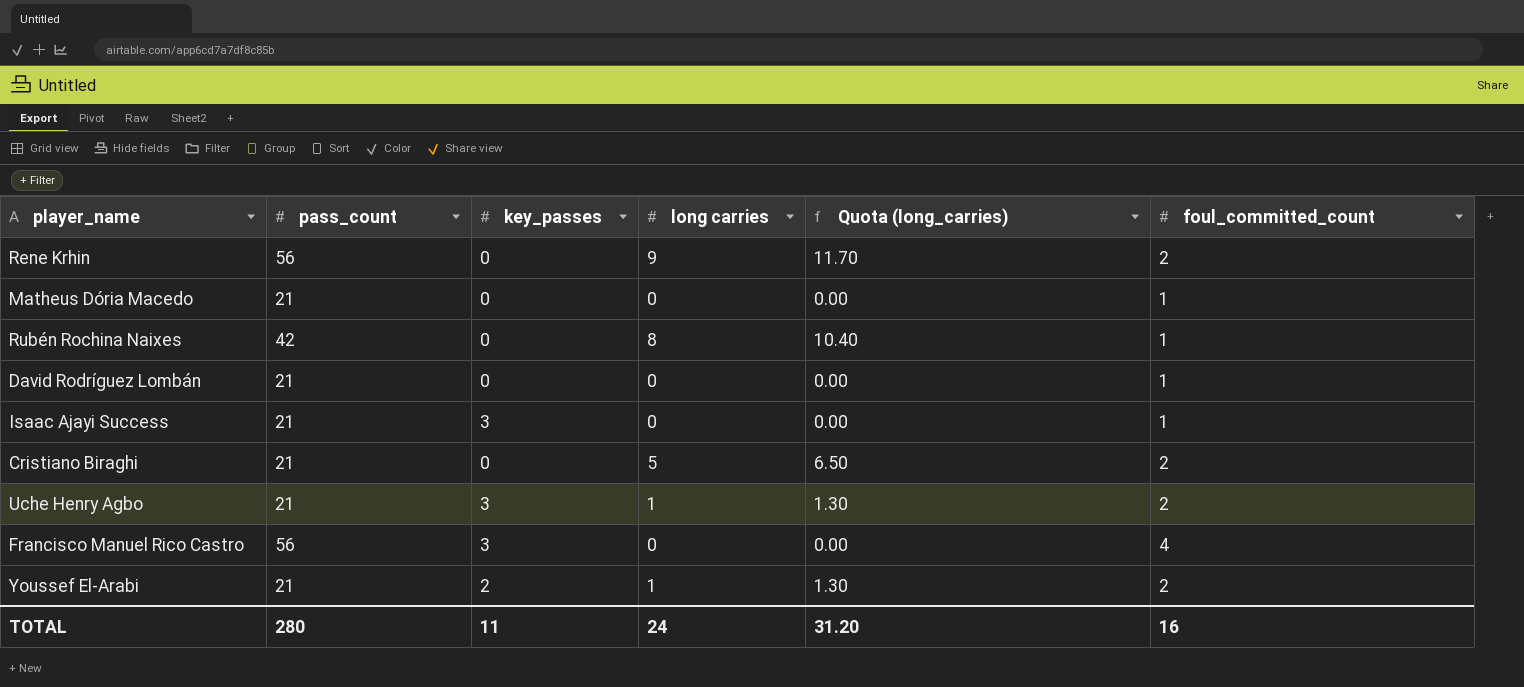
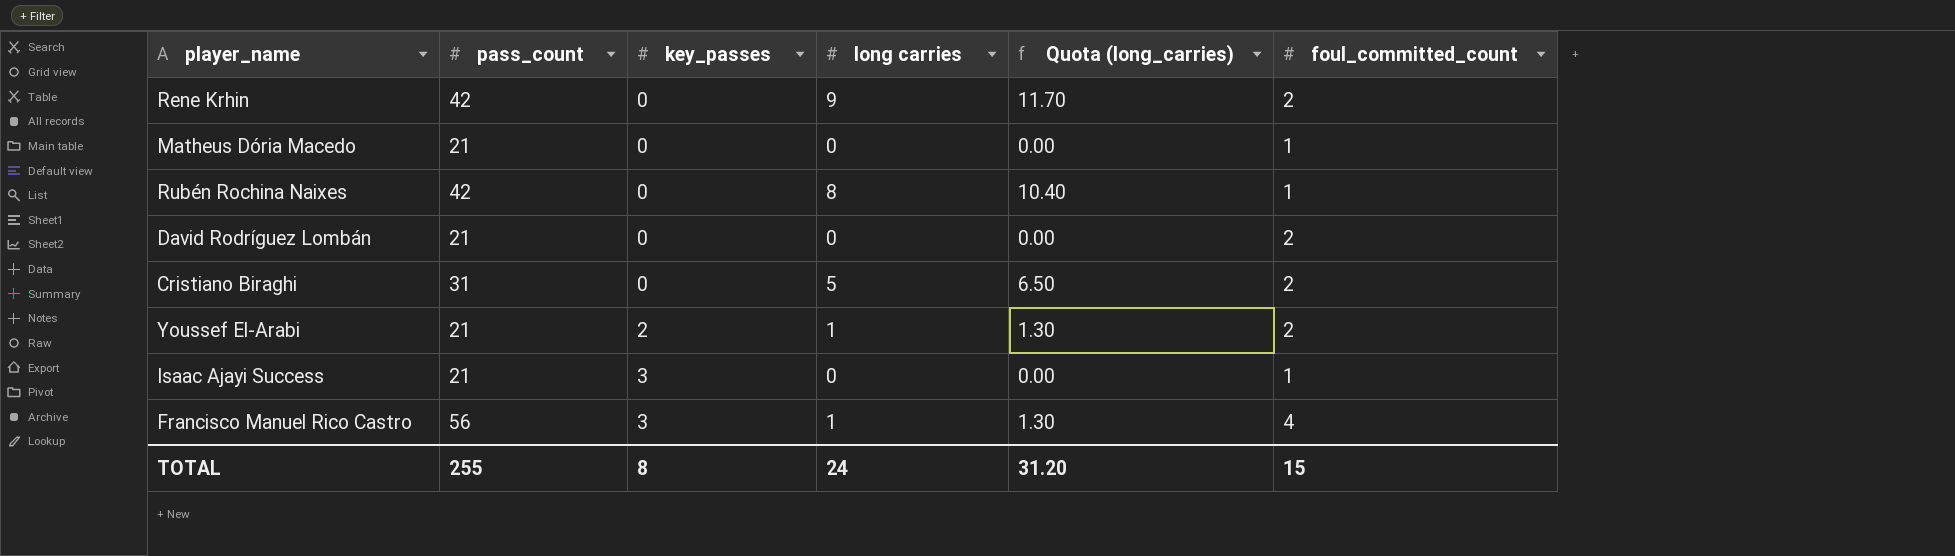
row order: none -> key_passes ascending
row Uche Henry Agbo: 21 | 3 | 1 | 1.30 | 2 -> none
Rene Krhin | pass_count: 56 -> 42
David Rodríguez Lombán | foul_committed_count: 1 -> 2
Cristiano Biraghi | pass_count: 21 -> 31
Francisco Manuel Rico Castro | long carries: 0 -> 1
Francisco Manuel Rico Castro | Quota (long_carries): 0.00 -> 1.30
TOTAL | pass_count: 280 -> 255
TOTAL | key_passes: 11 -> 8
TOTAL | foul_committed_count: 16 -> 15

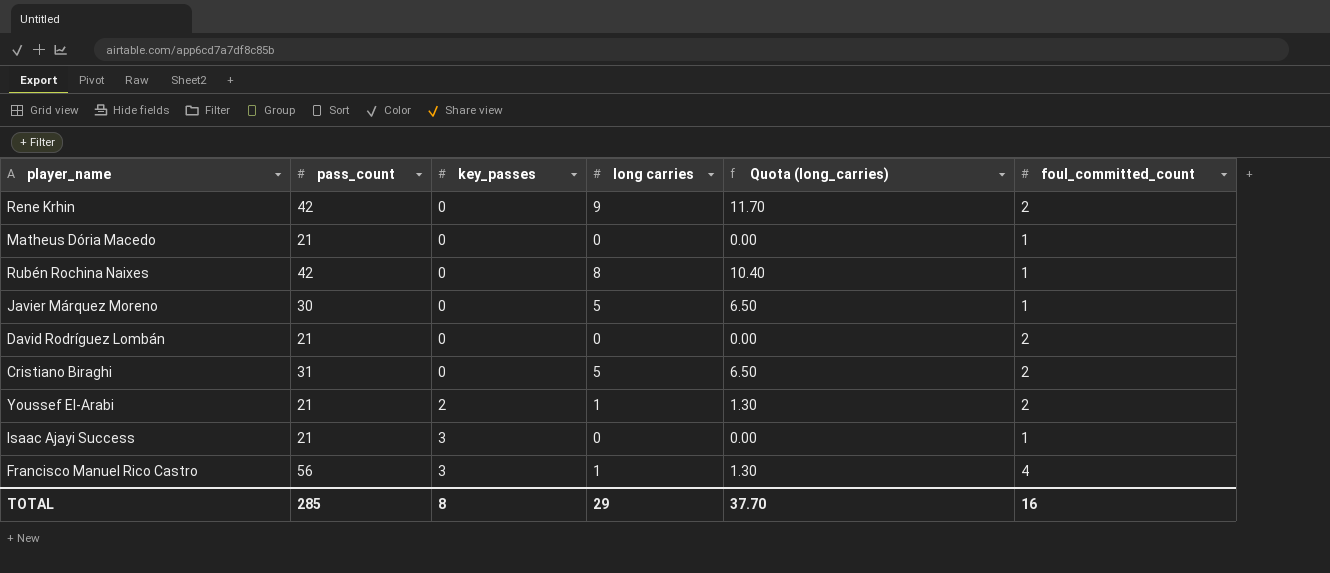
row Javier Márquez Moreno: none -> 30 | 0 | 5 | 6.50 | 1
TOTAL | pass_count: 255 -> 285
TOTAL | long carries: 24 -> 29
TOTAL | Quota (long_carries): 31.20 -> 37.70
TOTAL | foul_committed_count: 15 -> 16

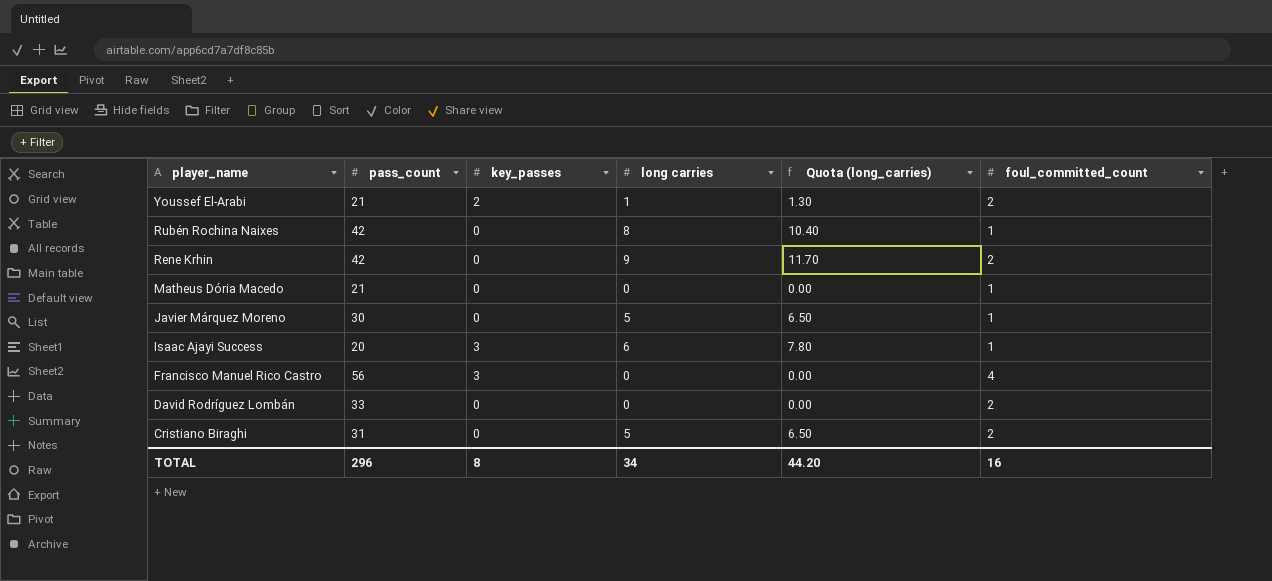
row order: key_passes ascending -> player_name descending
Isaac Ajayi Success | pass_count: 21 -> 20
Isaac Ajayi Success | long carries: 0 -> 6
Isaac Ajayi Success | Quota (long_carries): 0.00 -> 7.80
Francisco Manuel Rico Castro | long carries: 1 -> 0
Francisco Manuel Rico Castro | Quota (long_carries): 1.30 -> 0.00
David Rodríguez Lombán | pass_count: 21 -> 33
TOTAL | pass_count: 285 -> 296
TOTAL | long carries: 29 -> 34
TOTAL | Quota (long_carries): 37.70 -> 44.20

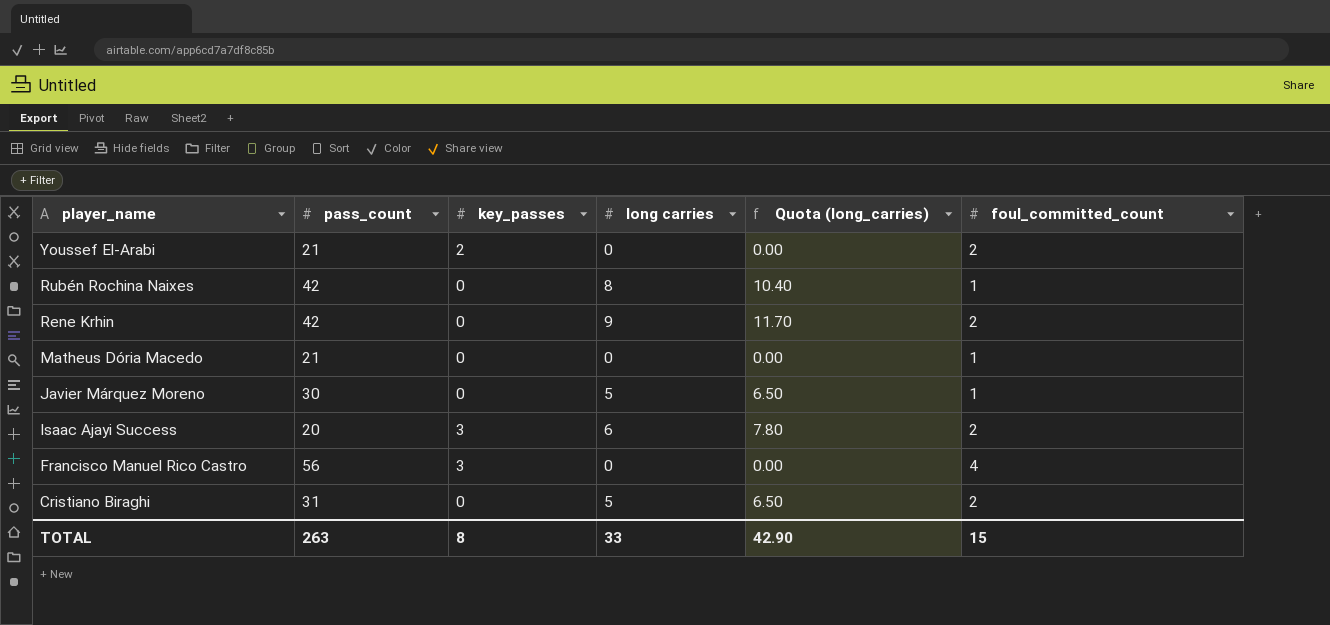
row David Rodríguez Lombán: 33 | 0 | 0 | 0.00 | 2 -> none
Youssef El-Arabi | long carries: 1 -> 0
Youssef El-Arabi | Quota (long_carries): 1.30 -> 0.00
Isaac Ajayi Success | foul_committed_count: 1 -> 2
TOTAL | pass_count: 296 -> 263
TOTAL | long carries: 34 -> 33
TOTAL | Quota (long_carries): 44.20 -> 42.90
TOTAL | foul_committed_count: 16 -> 15

